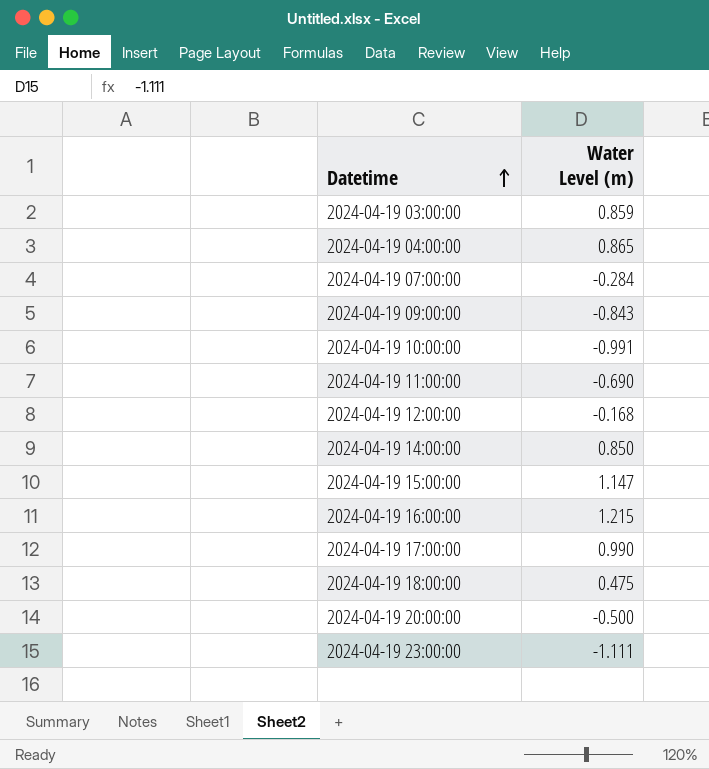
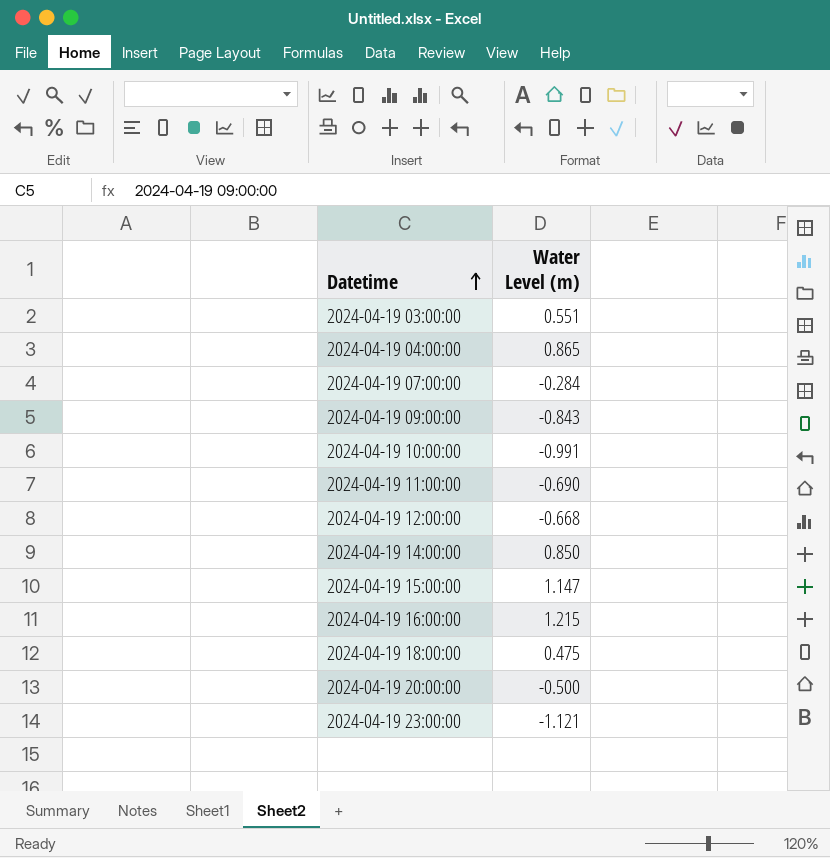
row 2024-04-19 17:00:00: 0.990 -> none
2024-04-19 03:00:00 | Water Level (m): 0.859 -> 0.551
2024-04-19 12:00:00 | Water Level (m): -0.168 -> -0.668
2024-04-19 23:00:00 | Water Level (m): -1.111 -> -1.121

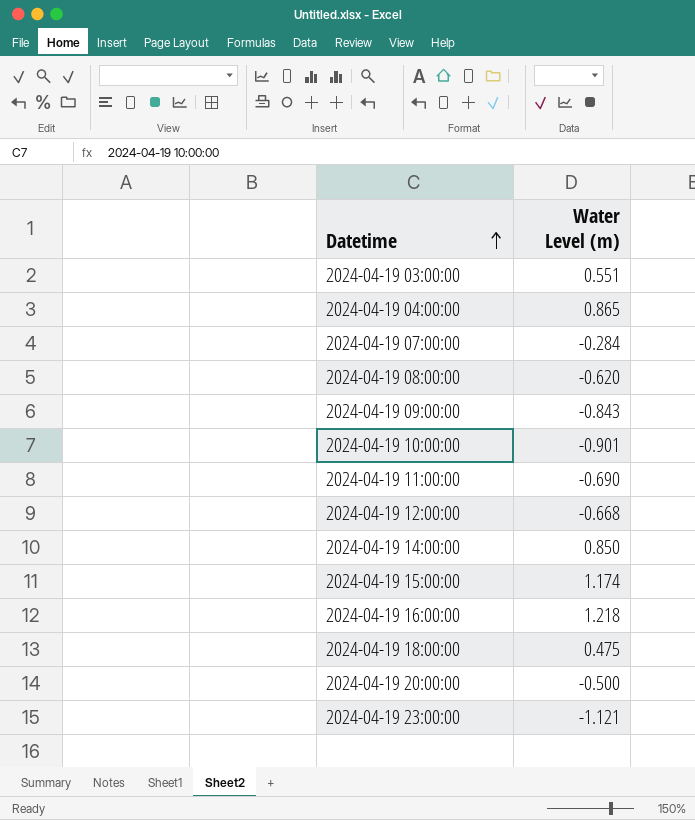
row 2024-04-19 08:00:00: none -> -0.620
2024-04-19 10:00:00 | Water Level (m): -0.991 -> -0.901
2024-04-19 15:00:00 | Water Level (m): 1.147 -> 1.174
2024-04-19 16:00:00 | Water Level (m): 1.215 -> 1.218

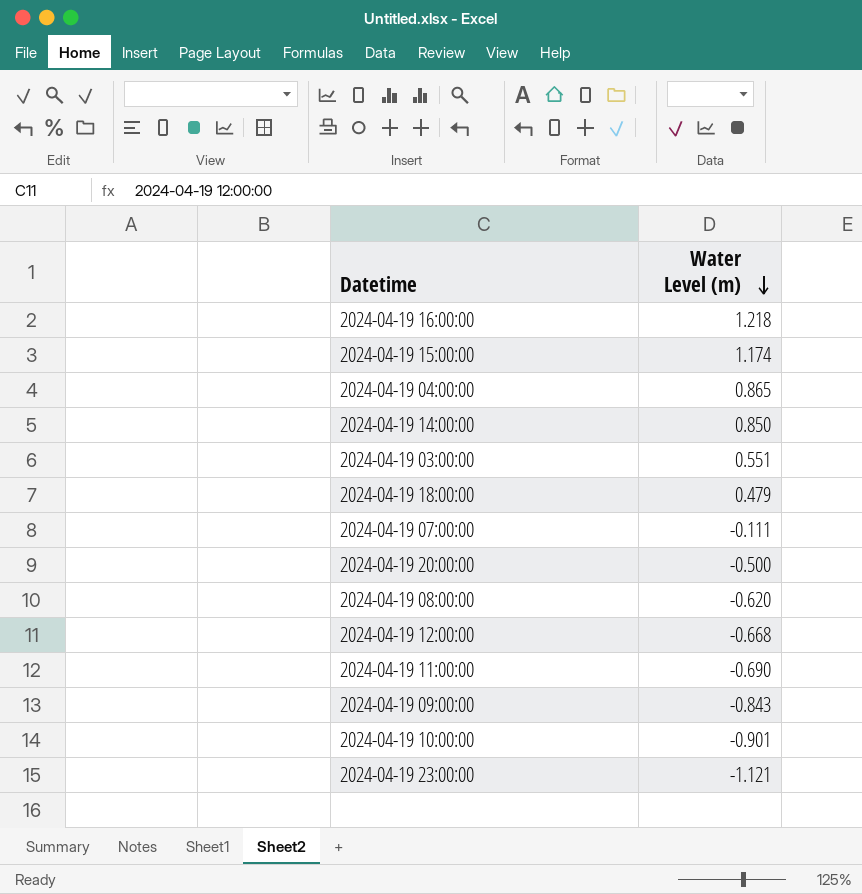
row order: Datetime ascending -> Water Level (m) descending
2024-04-19 18:00:00 | Water Level (m): 0.475 -> 0.479
2024-04-19 07:00:00 | Water Level (m): -0.284 -> -0.111

